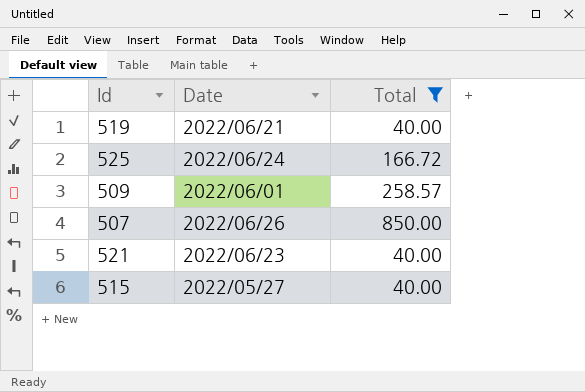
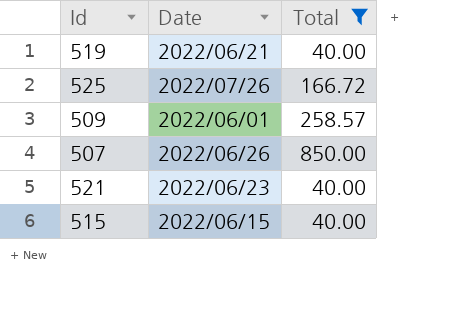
525 | Date: 2022/06/24 -> 2022/07/26
515 | Date: 2022/05/27 -> 2022/06/15

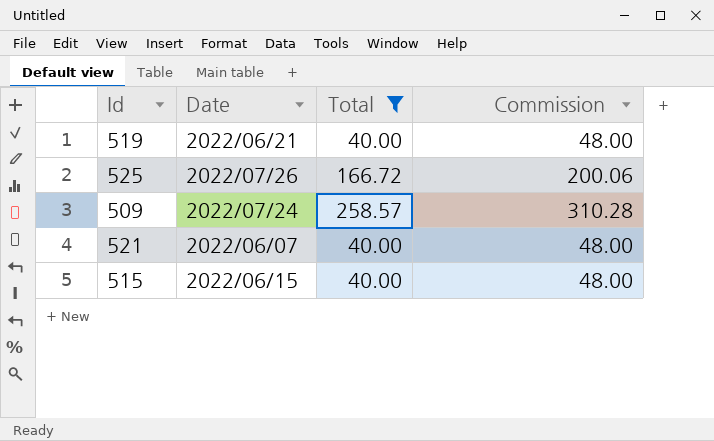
column Commission | formula: none -> [Total] * 1.2
row 507: 2022/06/26 | 850.00 -> none
509 | Date: 2022/06/01 -> 2022/07/24
521 | Date: 2022/06/23 -> 2022/06/07

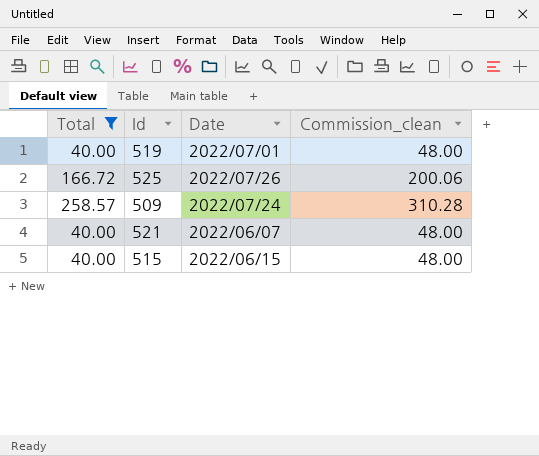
column Total | position: 3 -> 1
column name: Commission -> Commission_clean
519 | Date: 2022/06/21 -> 2022/07/01

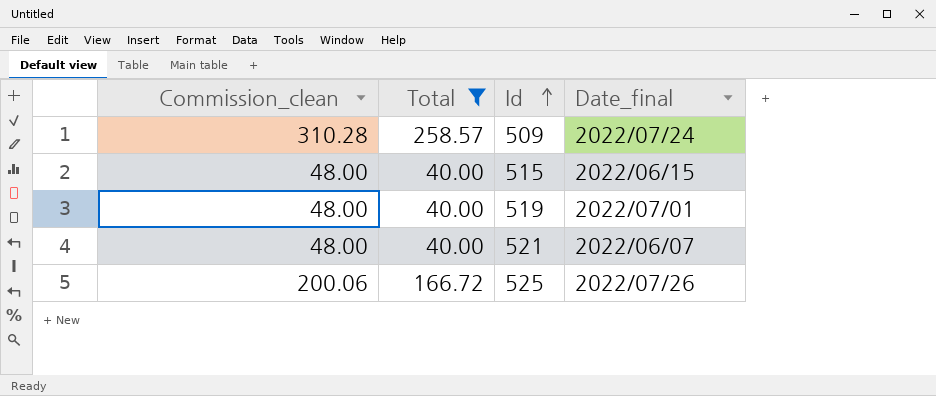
row order: none -> Id ascending
column Commission_clean | position: 4 -> 1
column name: Date -> Date_final

